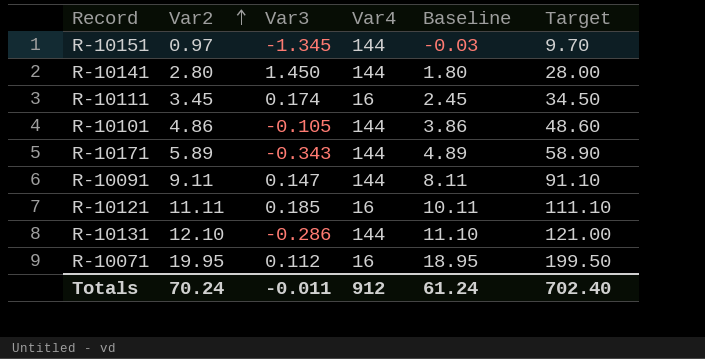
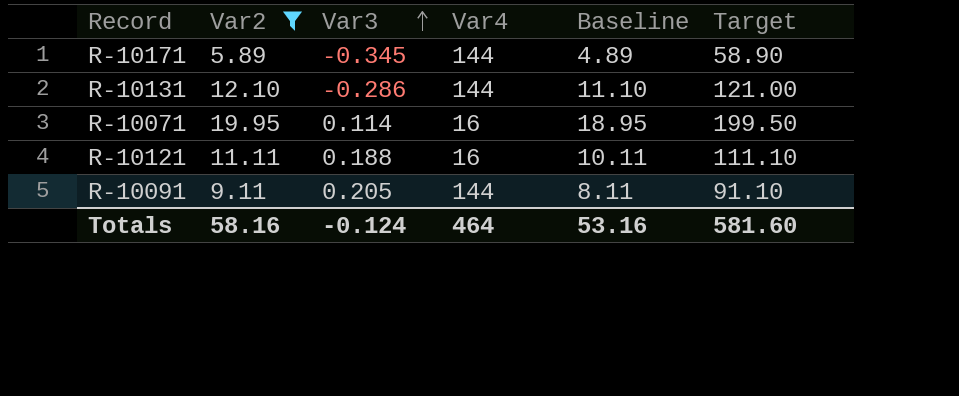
filter: none -> Var2 >= 5.89
row order: Var2 ascending -> Var3 ascending
R-10171 | Var3: -0.343 -> -0.345
R-10071 | Var3: 0.112 -> 0.114
R-10121 | Var3: 0.185 -> 0.188
R-10091 | Var3: 0.147 -> 0.205
Totals | Var2: 70.24 -> 58.16
Totals | Var3: -0.011 -> -0.124
Totals | Var4: 912 -> 464
Totals | Baseline: 61.24 -> 53.16
Totals | Target: 702.40 -> 581.60

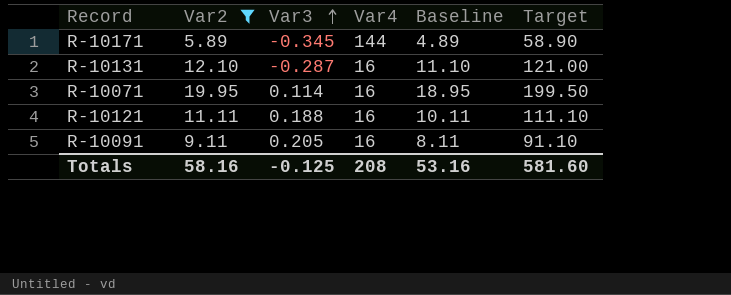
R-10131 | Var3: -0.286 -> -0.287
R-10131 | Var4: 144 -> 16
R-10091 | Var4: 144 -> 16
Totals | Var3: -0.124 -> -0.125
Totals | Var4: 464 -> 208

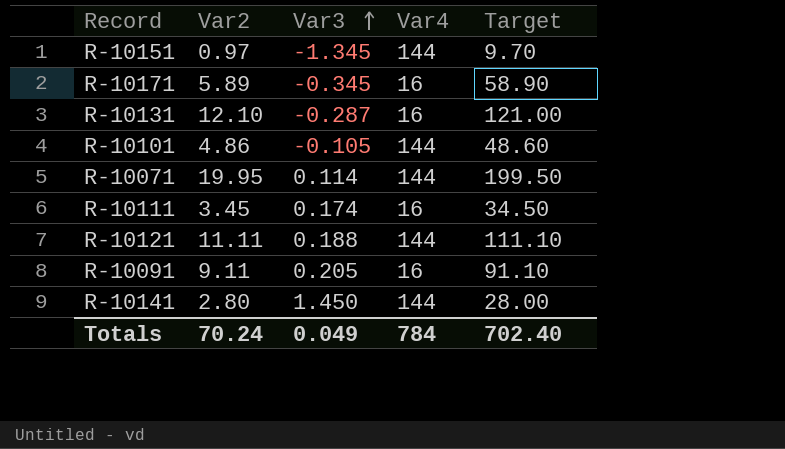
filter: Var2 >= 5.89 -> none
column Baseline | formula: [Var2] - 1 -> none
R-10171 | Var4: 144 -> 16
R-10071 | Var4: 16 -> 144
R-10121 | Var4: 16 -> 144
Totals | Var2: 58.16 -> 70.24
Totals | Var3: -0.125 -> 0.049
Totals | Var4: 208 -> 784
Totals | Target: 581.60 -> 702.40

